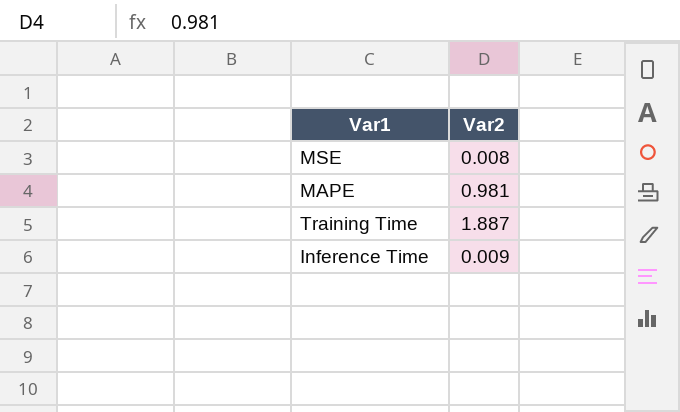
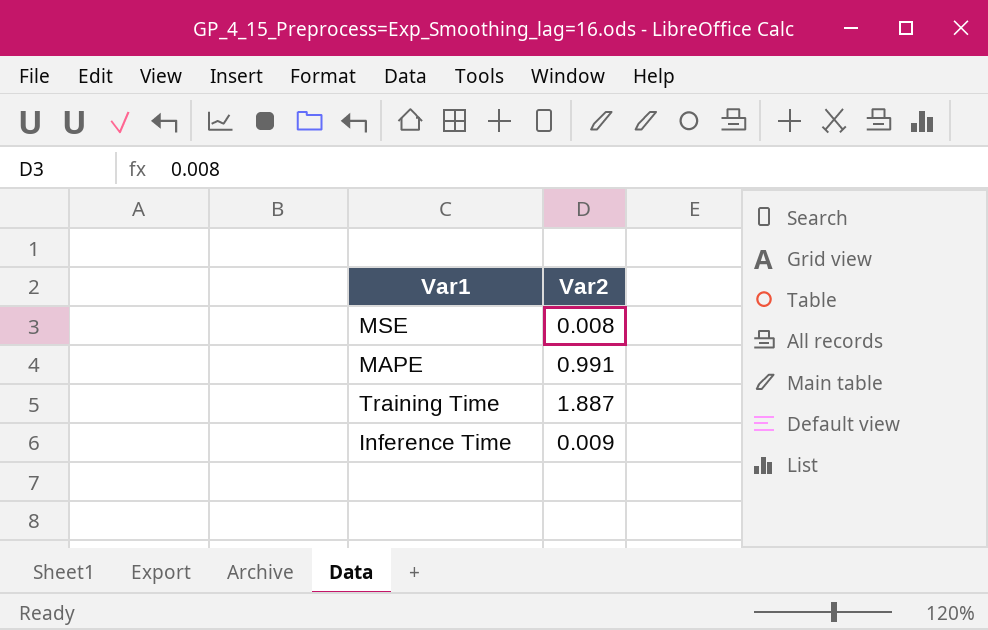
MAPE | Var2: 0.981 -> 0.991

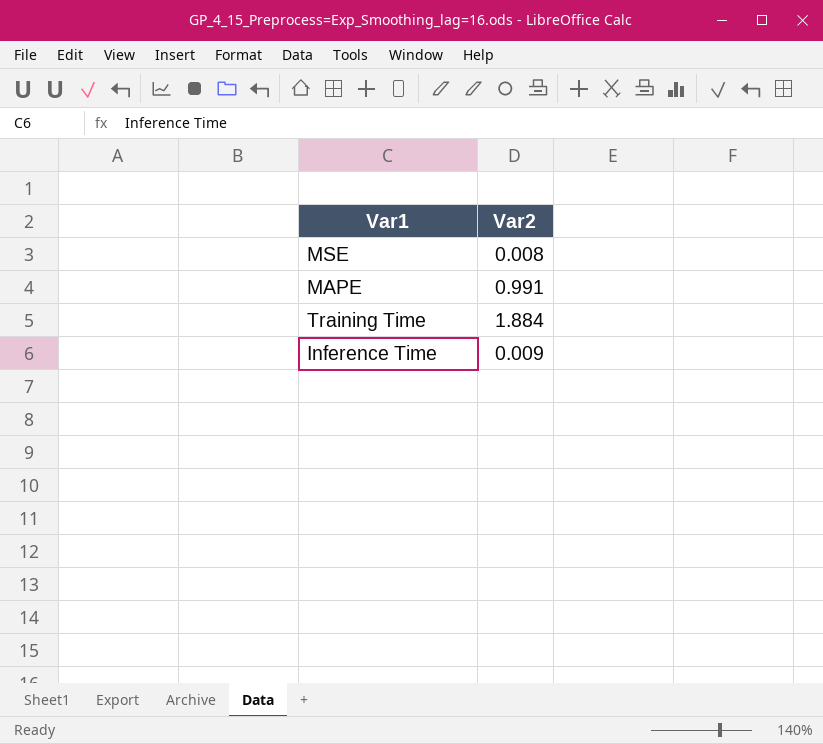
Training Time | Var2: 1.887 -> 1.884

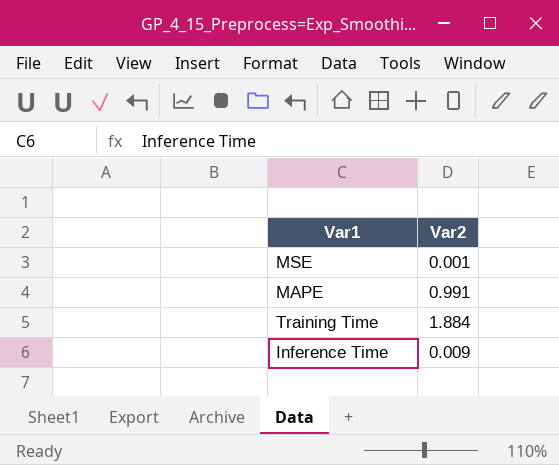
MSE | Var2: 0.008 -> 0.001

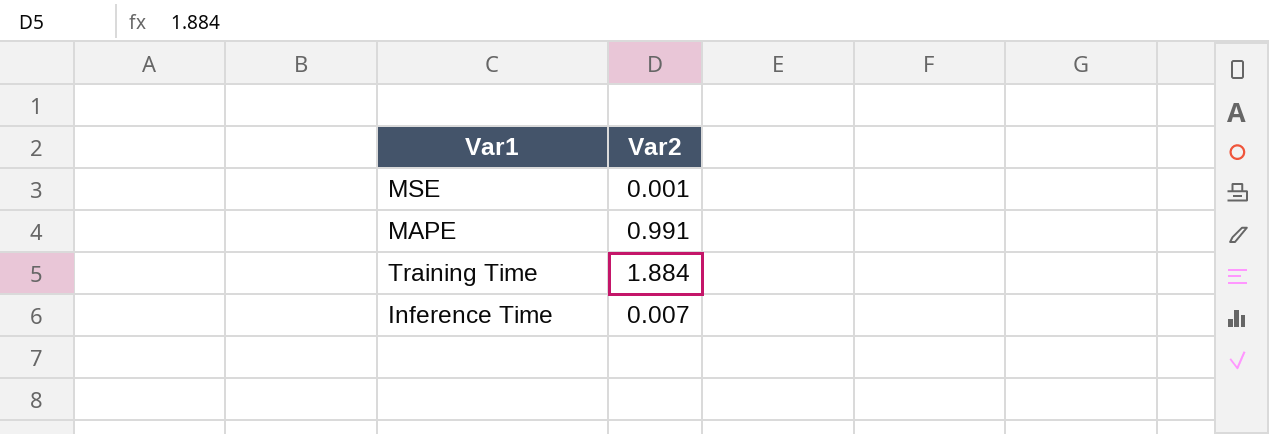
Inference Time | Var2: 0.009 -> 0.007

